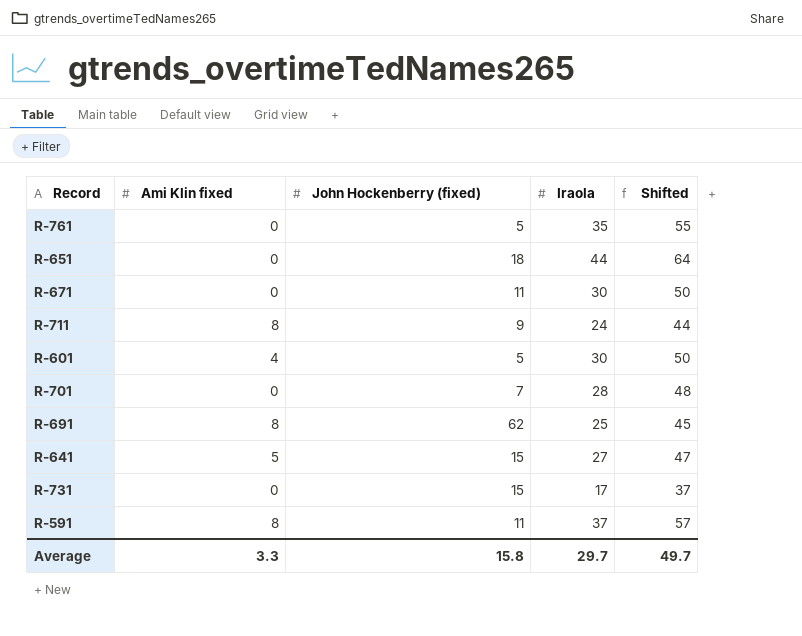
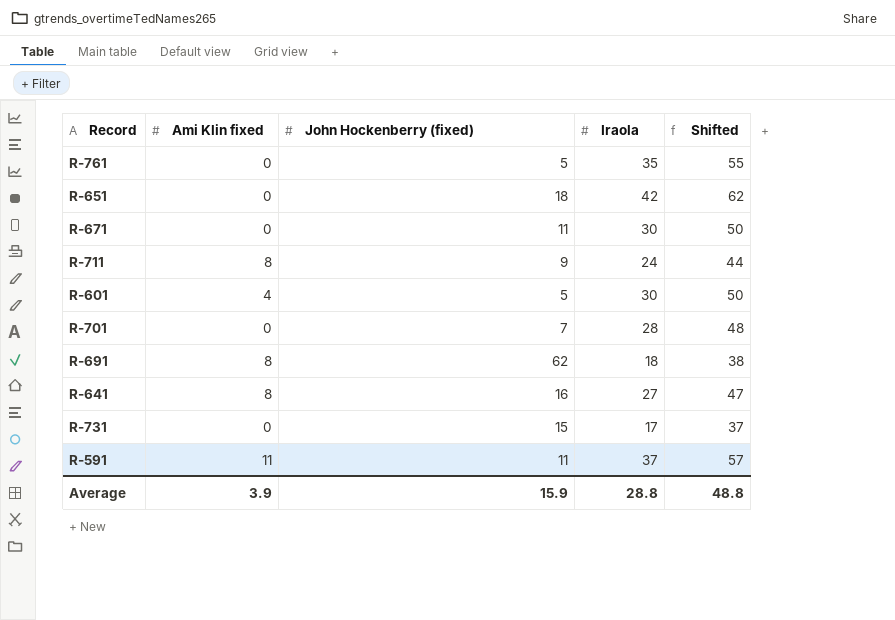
R-651 | Iraola: 44 -> 42
R-651 | Shifted: 64 -> 62
R-691 | Iraola: 25 -> 18
R-691 | Shifted: 45 -> 38
R-641 | Ami Klin fixed: 5 -> 8
R-641 | John Hockenberry (fixed): 15 -> 16
R-591 | Ami Klin fixed: 8 -> 11
Average | Ami Klin fixed: 3.3 -> 3.9
Average | John Hockenberry (fixed): 15.8 -> 15.9
Average | Iraola: 29.7 -> 28.8
Average | Shifted: 49.7 -> 48.8

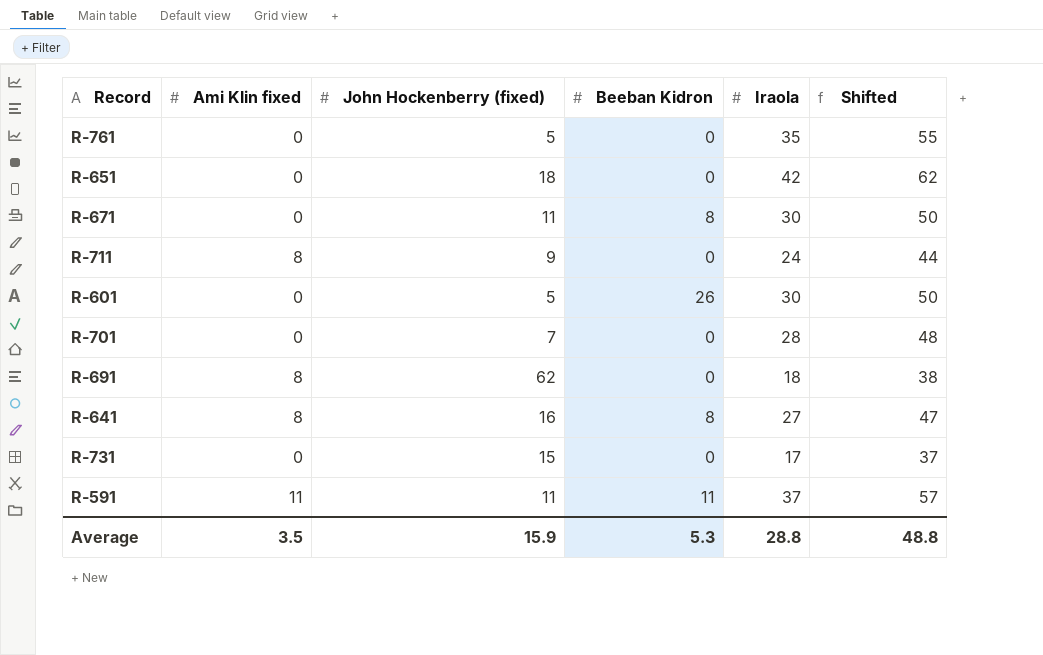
column Beeban Kidron | position: none -> 4
R-601 | Ami Klin fixed: 4 -> 0
Average | Ami Klin fixed: 3.9 -> 3.5

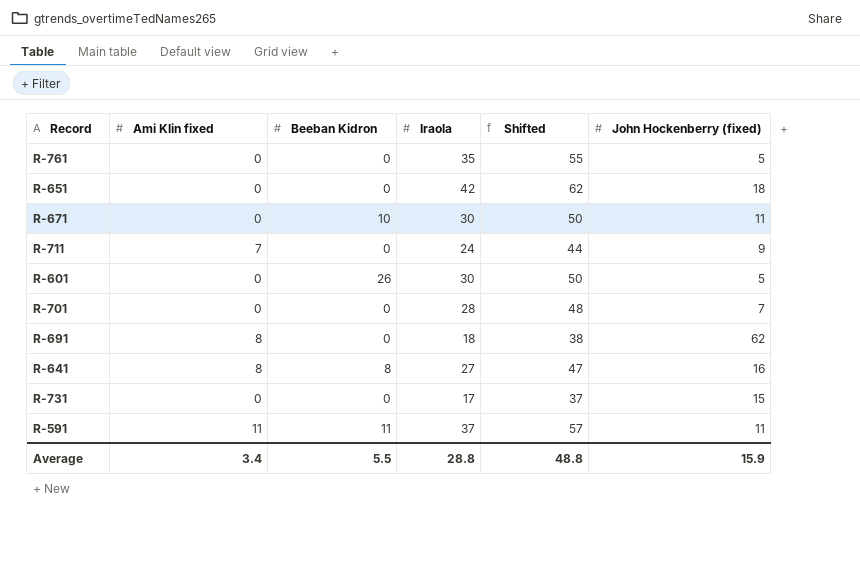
column John Hockenberry (fixed) | position: 3 -> 6
R-671 | Beeban Kidron: 8 -> 10
R-711 | Ami Klin fixed: 8 -> 7
Average | Ami Klin fixed: 3.5 -> 3.4
Average | Beeban Kidron: 5.3 -> 5.5

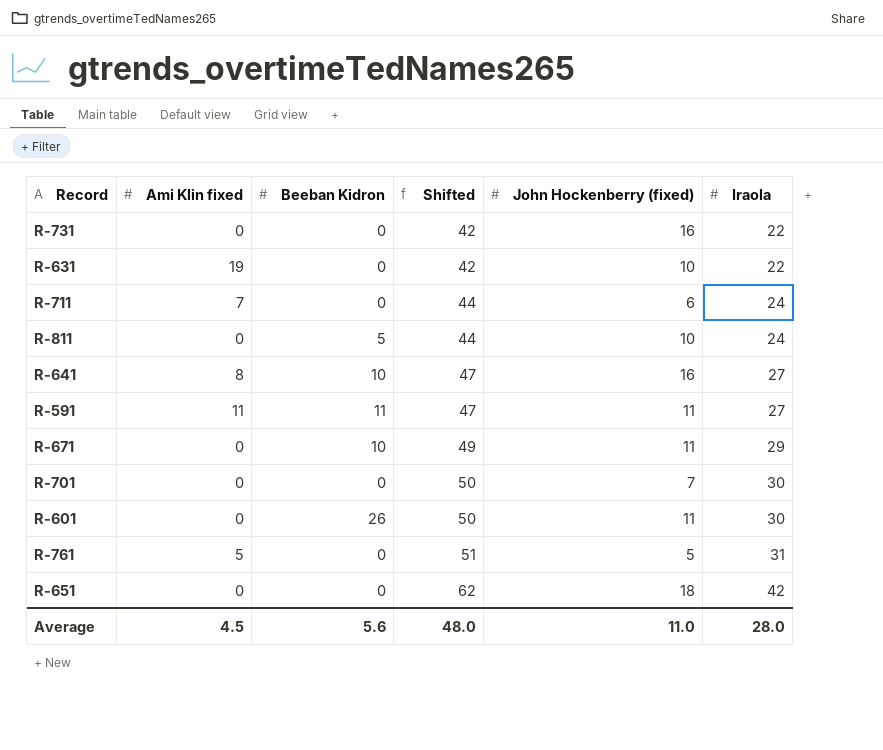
row order: none -> Shifted ascending
column Iraola | position: 4 -> 6
row R-691: 8 | 0 | 18 | 38 | 62 -> none
R-731 | Shifted: 37 -> 42
R-731 | John Hockenberry (fixed): 15 -> 16
R-731 | Iraola: 17 -> 22
row R-631: none -> 19 | 0 | 42 | 10 | 22
R-711 | John Hockenberry (fixed): 9 -> 6
row R-811: none -> 0 | 5 | 44 | 10 | 24
R-641 | Beeban Kidron: 8 -> 10
R-591 | Shifted: 57 -> 47
R-591 | Iraola: 37 -> 27
R-671 | Shifted: 50 -> 49
R-671 | Iraola: 30 -> 29
R-701 | Shifted: 48 -> 50
R-701 | Iraola: 28 -> 30
R-601 | John Hockenberry (fixed): 5 -> 11
R-761 | Ami Klin fixed: 0 -> 5
R-761 | Shifted: 55 -> 51
R-761 | Iraola: 35 -> 31
Average | Ami Klin fixed: 3.4 -> 4.5
Average | Beeban Kidron: 5.5 -> 5.6
Average | Shifted: 48.8 -> 48.0
Average | John Hockenberry (fixed): 15.9 -> 11.0
Average | Iraola: 28.8 -> 28.0

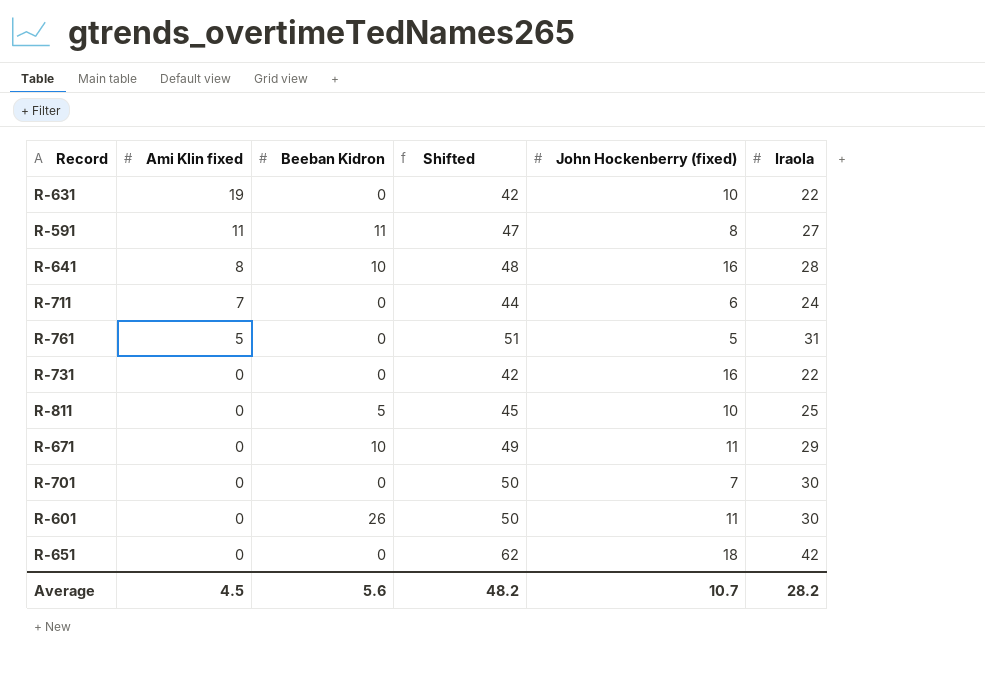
row order: Shifted ascending -> Ami Klin fixed descending
R-591 | John Hockenberry (fixed): 11 -> 8
R-641 | Shifted: 47 -> 48
R-641 | Iraola: 27 -> 28
R-811 | Shifted: 44 -> 45
R-811 | Iraola: 24 -> 25
Average | Shifted: 48.0 -> 48.2
Average | John Hockenberry (fixed): 11.0 -> 10.7
Average | Iraola: 28.0 -> 28.2

